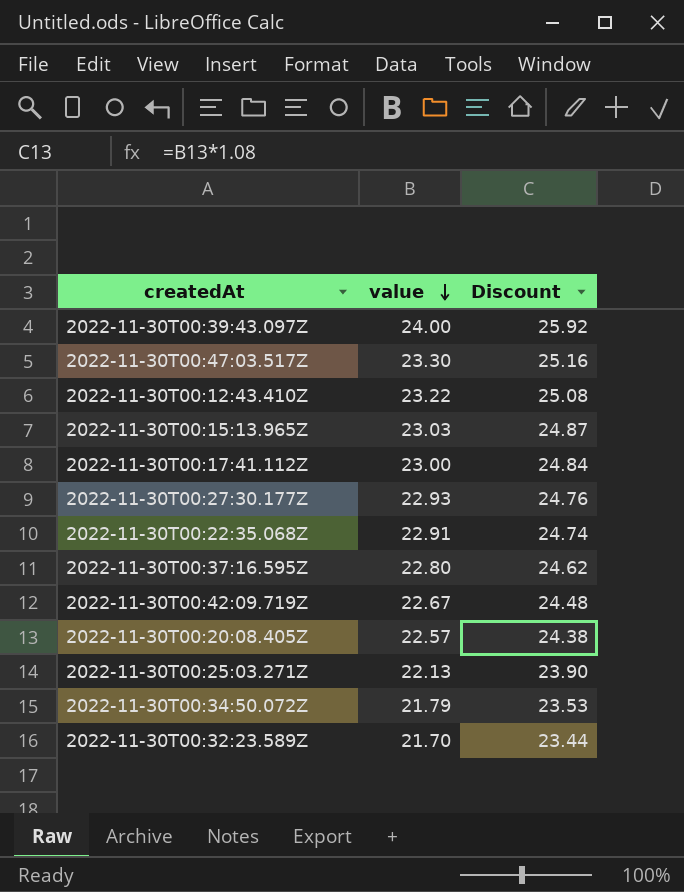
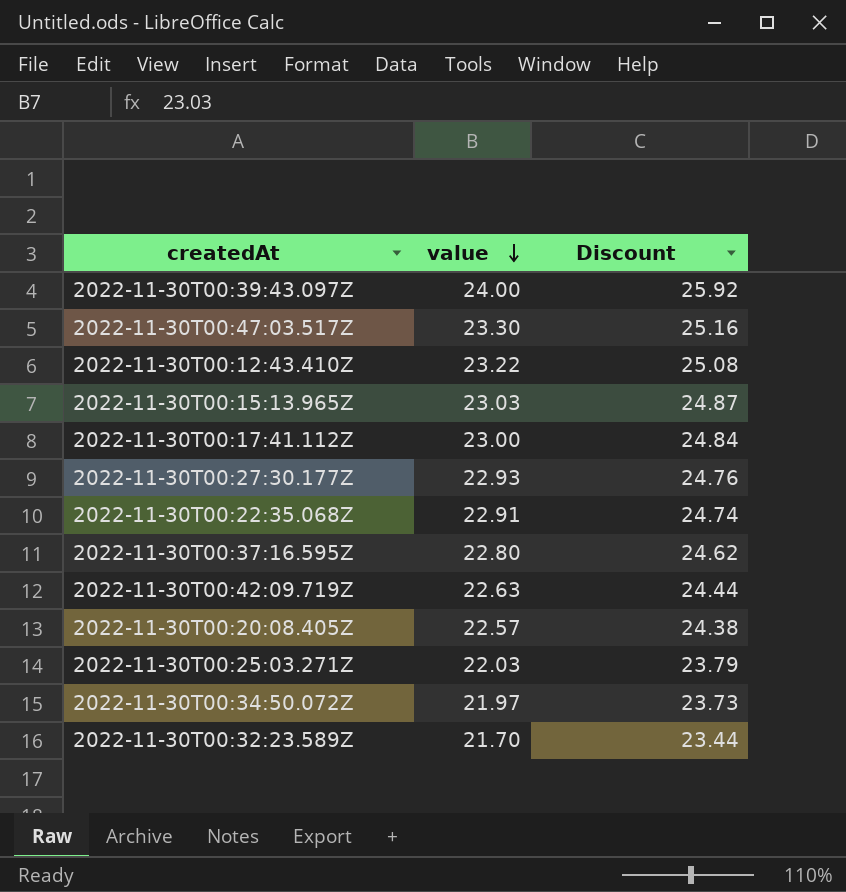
2022-11-30T00:42:09.719Z | value: 22.67 -> 22.63
2022-11-30T00:42:09.719Z | Discount: 24.48 -> 24.44
2022-11-30T00:25:03.271Z | value: 22.13 -> 22.03
2022-11-30T00:25:03.271Z | Discount: 23.90 -> 23.79
2022-11-30T00:34:50.072Z | value: 21.79 -> 21.97
2022-11-30T00:34:50.072Z | Discount: 23.53 -> 23.73

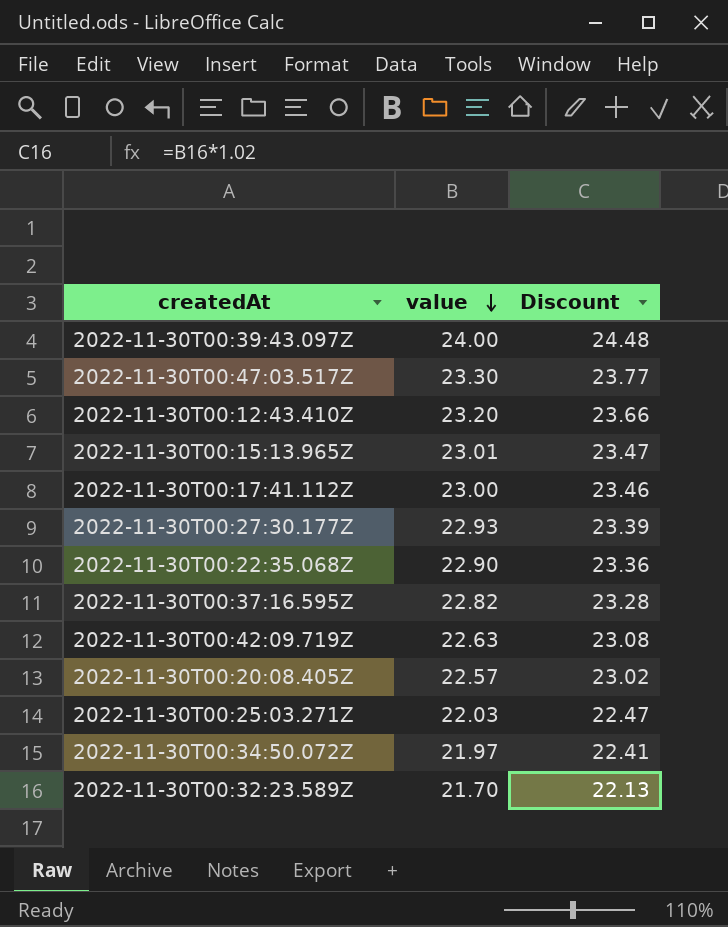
column Discount | formula: [value] * 1.08 -> [value] * 1.02
2022-11-30T00:12:43.410Z | value: 23.22 -> 23.20
2022-11-30T00:15:13.965Z | value: 23.03 -> 23.01
2022-11-30T00:22:35.068Z | value: 22.91 -> 22.90
2022-11-30T00:37:16.595Z | value: 22.80 -> 22.82

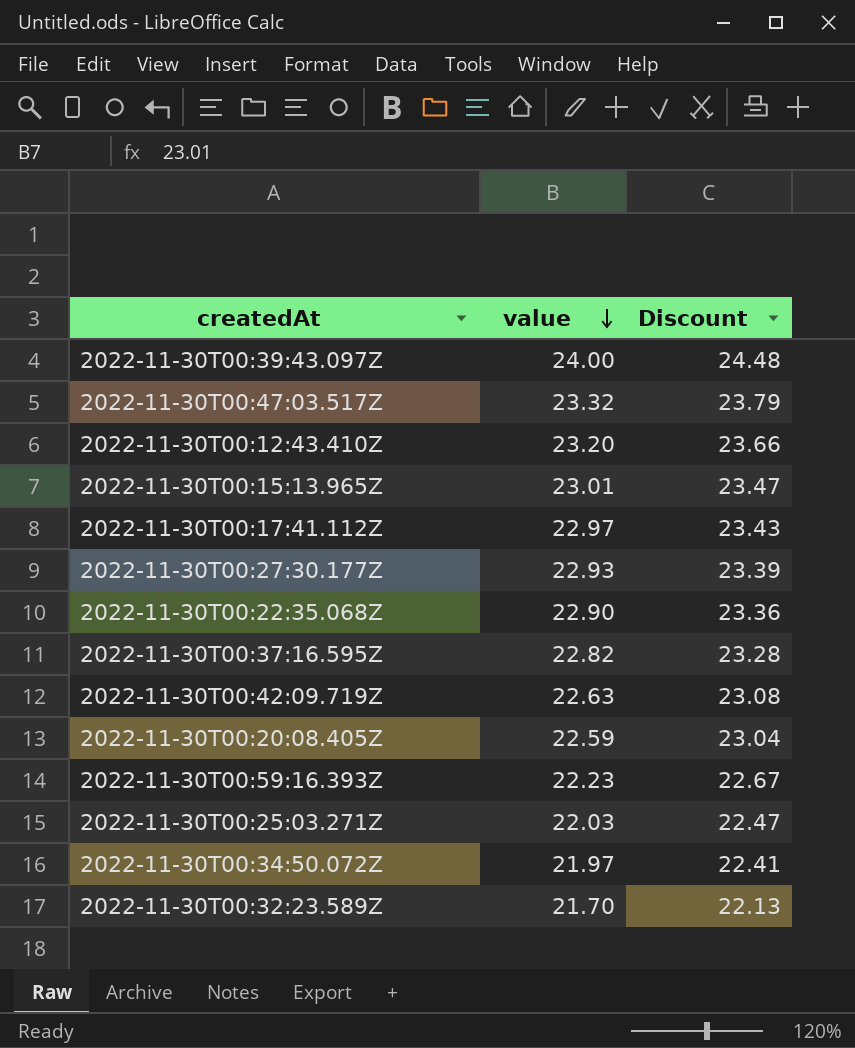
2022-11-30T00:47:03.517Z | value: 23.30 -> 23.32
2022-11-30T00:47:03.517Z | Discount: 23.77 -> 23.79
2022-11-30T00:17:41.112Z | value: 23.00 -> 22.97
2022-11-30T00:17:41.112Z | Discount: 23.46 -> 23.43
2022-11-30T00:20:08.405Z | value: 22.57 -> 22.59
2022-11-30T00:20:08.405Z | Discount: 23.02 -> 23.04
row 2022-11-30T00:59:16.393Z: none -> 22.23 | 22.67

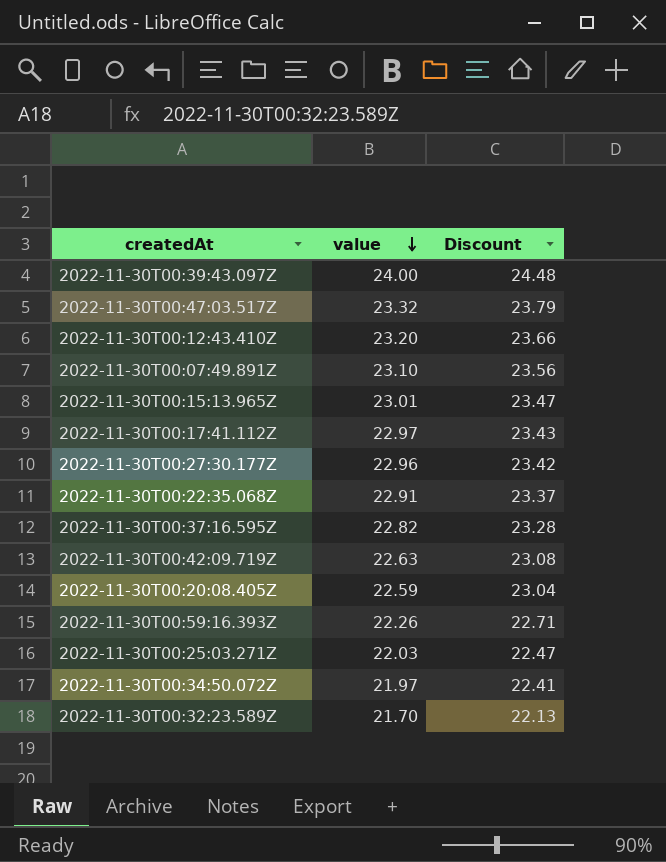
row 2022-11-30T00:07:49.891Z: none -> 23.10 | 23.56
2022-11-30T00:27:30.177Z | value: 22.93 -> 22.96
2022-11-30T00:27:30.177Z | Discount: 23.39 -> 23.42
2022-11-30T00:22:35.068Z | value: 22.90 -> 22.91
2022-11-30T00:22:35.068Z | Discount: 23.36 -> 23.37
2022-11-30T00:59:16.393Z | value: 22.23 -> 22.26
2022-11-30T00:59:16.393Z | Discount: 22.67 -> 22.71

